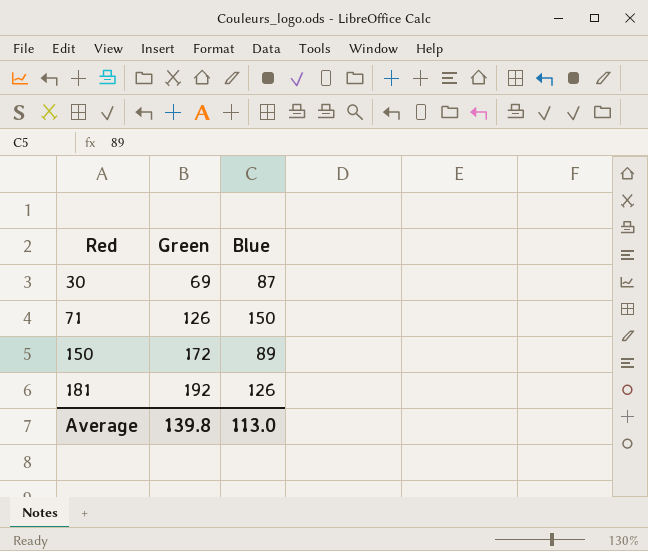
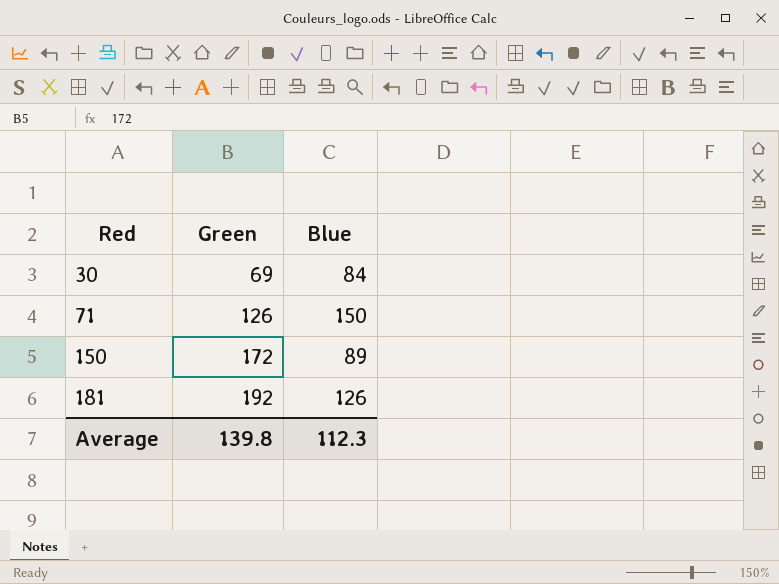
30 | Blue: 87 -> 84
Average | Blue: 113.0 -> 112.3

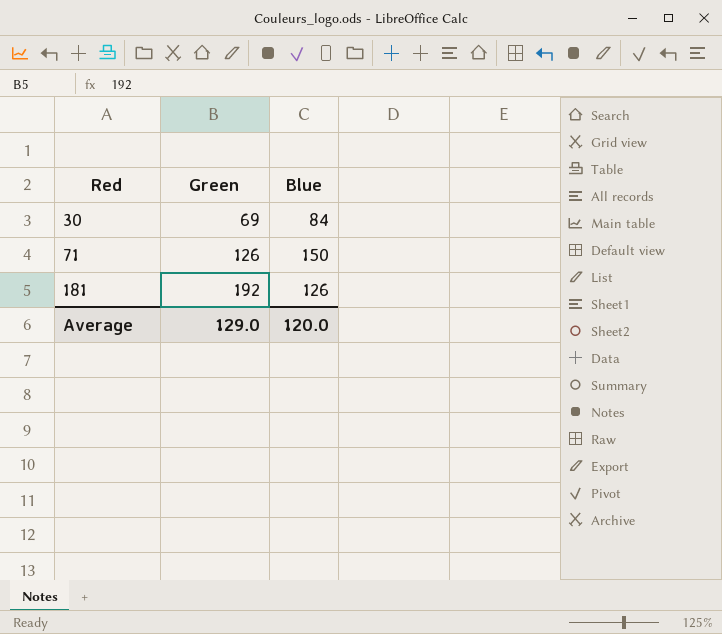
row 150: 172 | 89 -> none
Average | Green: 139.8 -> 129.0
Average | Blue: 112.3 -> 120.0

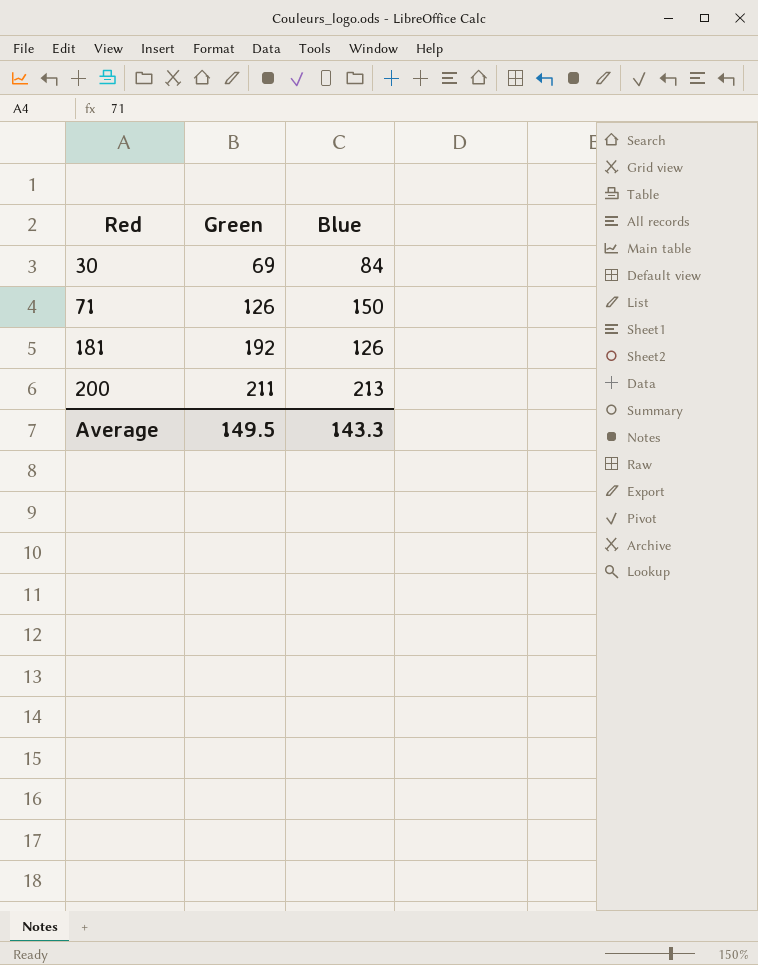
row 200: none -> 211 | 213
Average | Green: 129.0 -> 149.5
Average | Blue: 120.0 -> 143.3

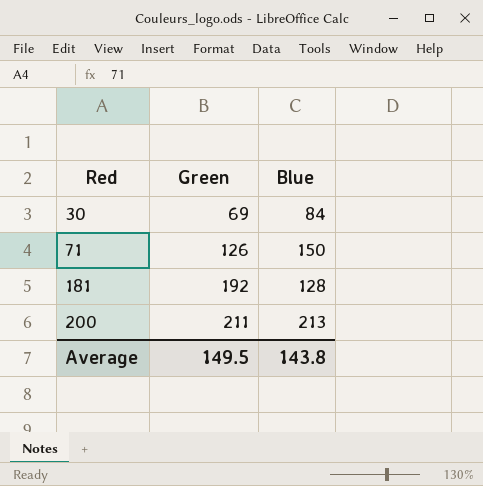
181 | Blue: 126 -> 128
Average | Blue: 143.3 -> 143.8

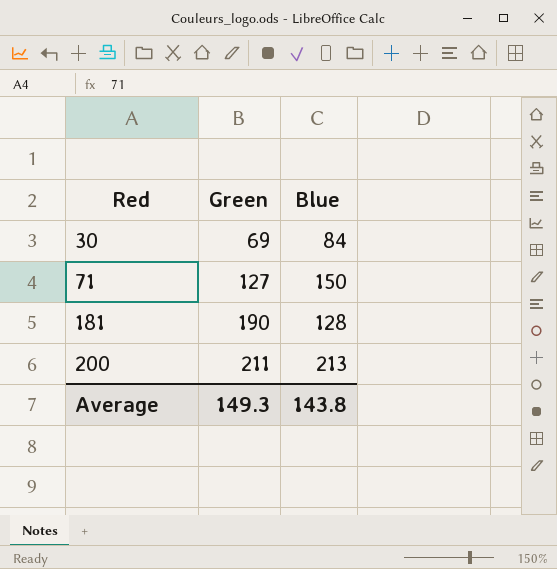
71 | Green: 126 -> 127
181 | Green: 192 -> 190
Average | Green: 149.5 -> 149.3

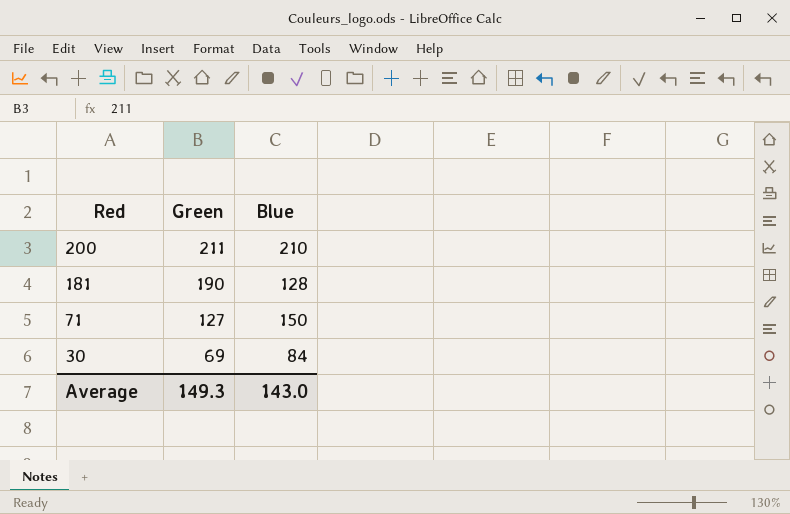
row order: Red ascending -> Red descending
200 | Blue: 213 -> 210
Average | Blue: 143.8 -> 143.0

